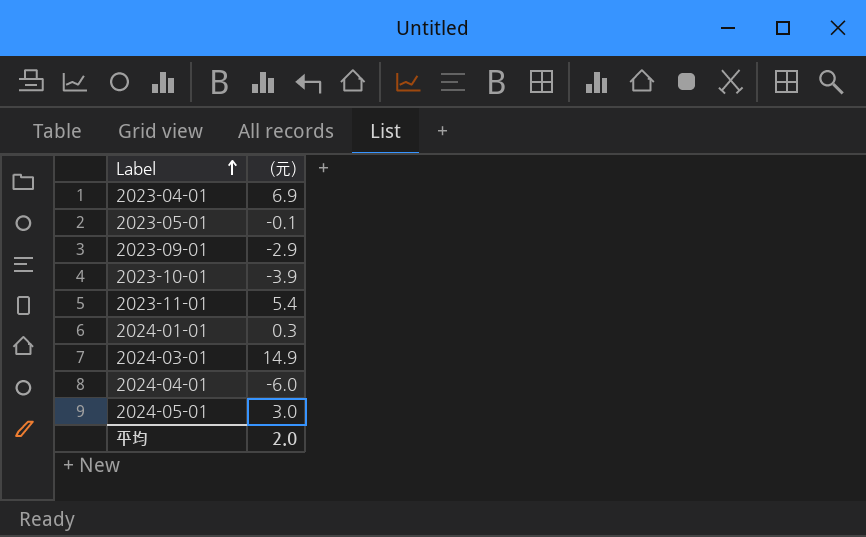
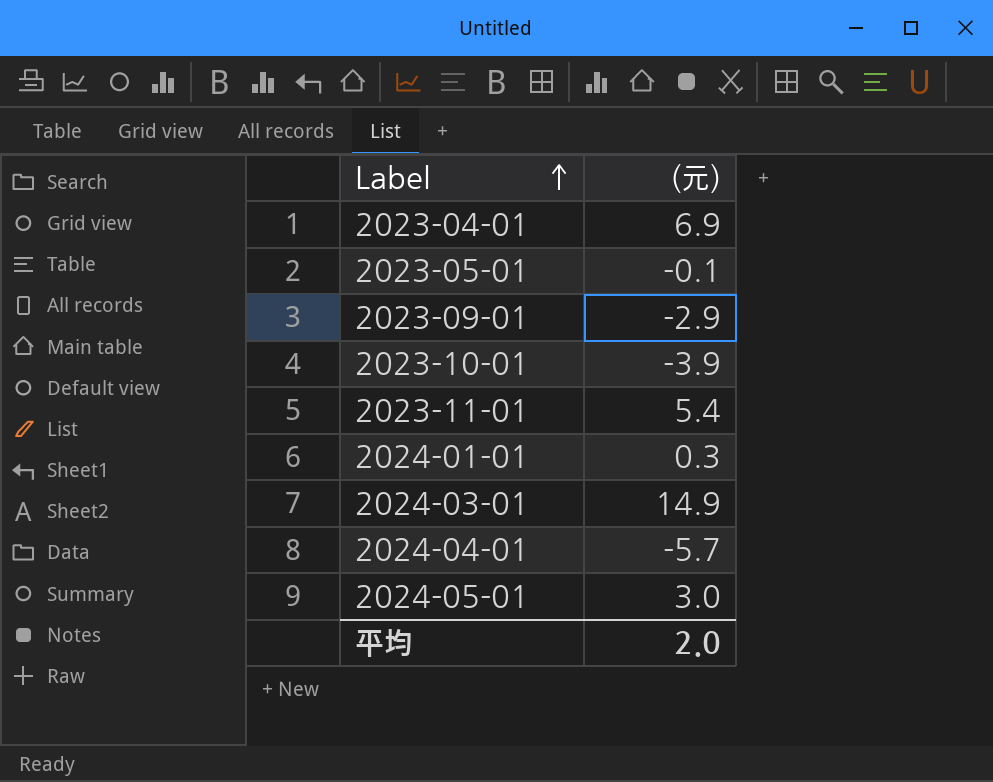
2024-04-01 | (元): -6.0 -> -5.7

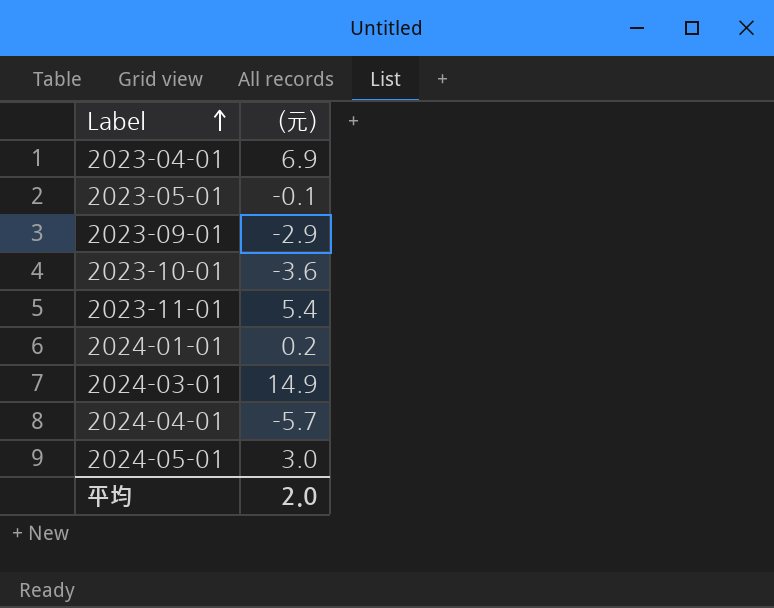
2023-10-01 | (元): -3.9 -> -3.6
2024-01-01 | (元): 0.3 -> 0.2

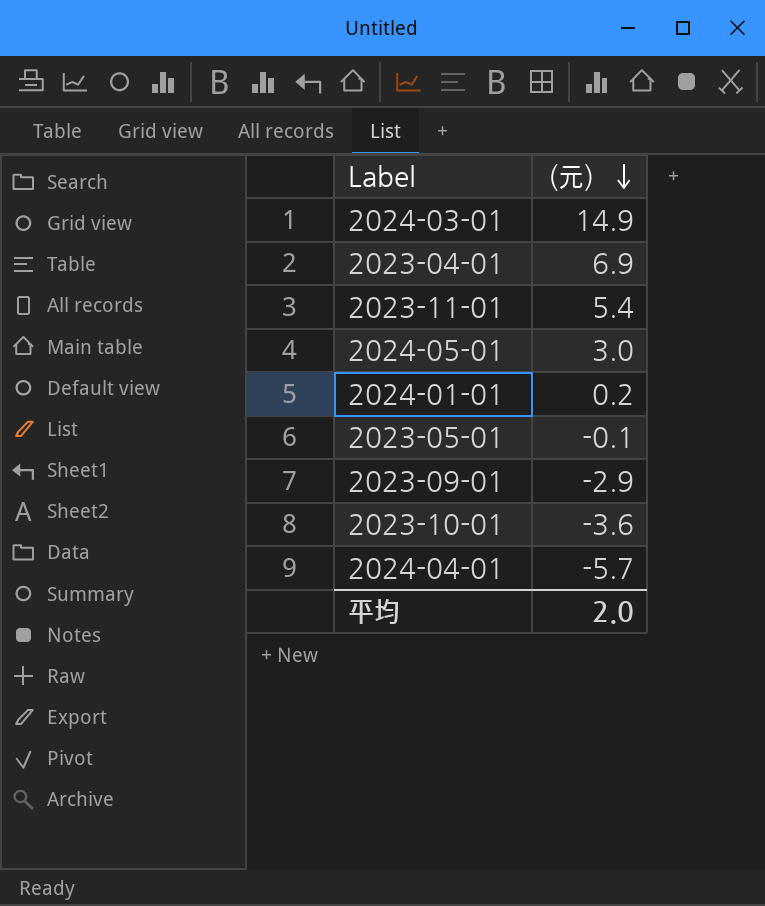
row order: Label ascending -> (元) descending

